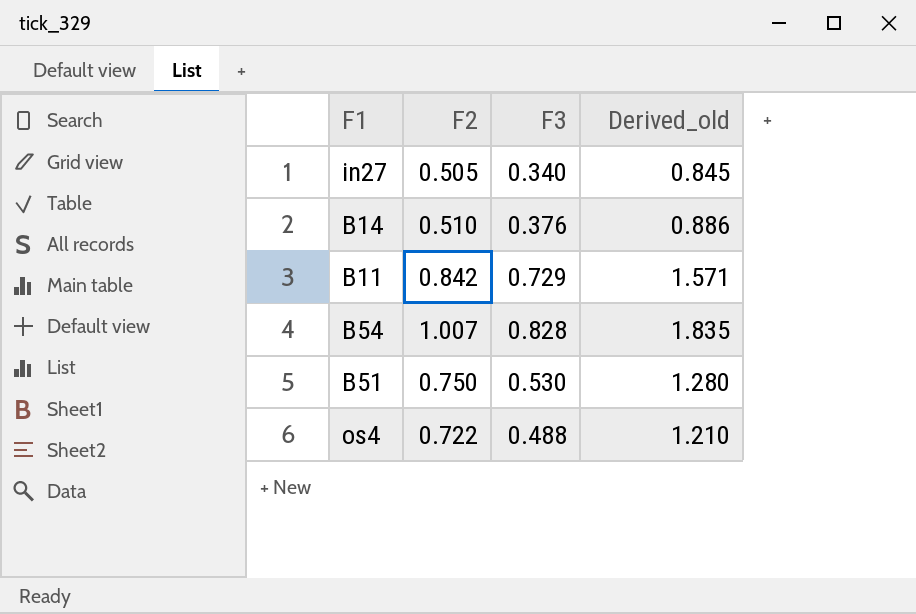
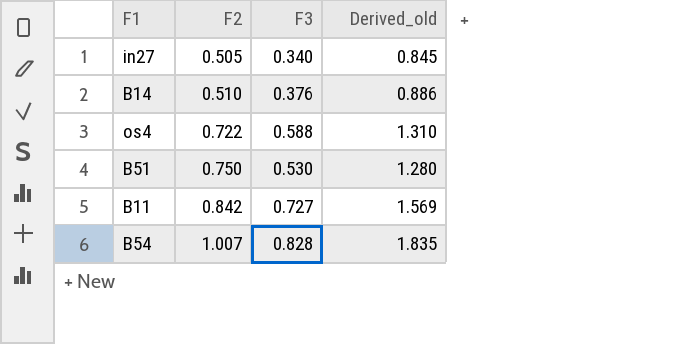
row order: none -> F2 ascending
os4 | F3: 0.488 -> 0.588
os4 | Derived_old: 1.210 -> 1.310
B11 | F3: 0.729 -> 0.727
B11 | Derived_old: 1.571 -> 1.569

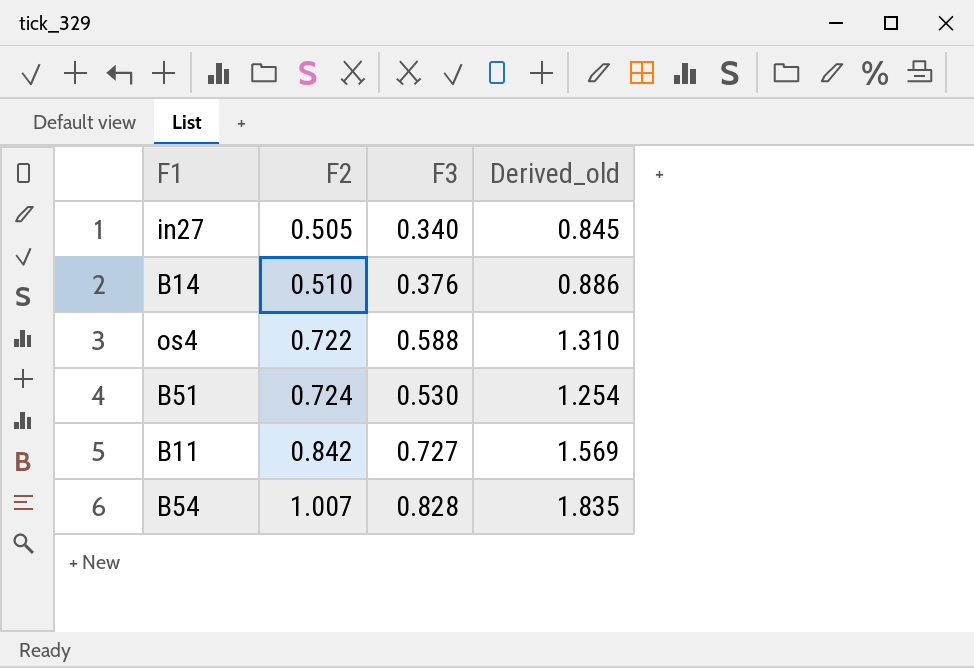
B51 | F2: 0.750 -> 0.724
B51 | Derived_old: 1.280 -> 1.254

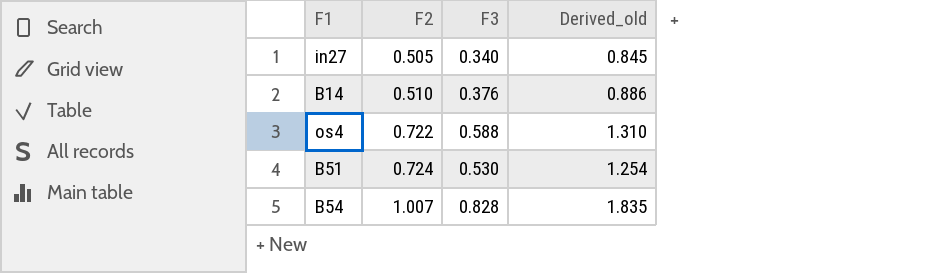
row B11: 0.842 | 0.727 | 1.569 -> none

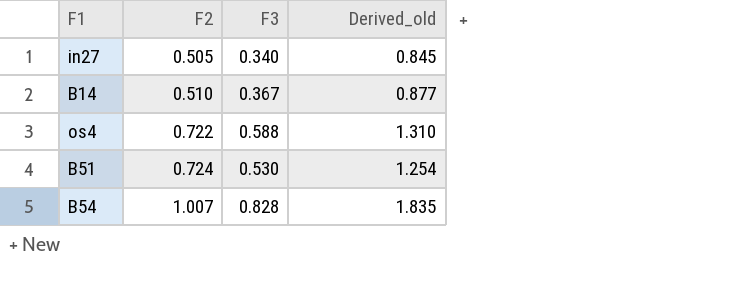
B14 | F3: 0.376 -> 0.367
B14 | Derived_old: 0.886 -> 0.877

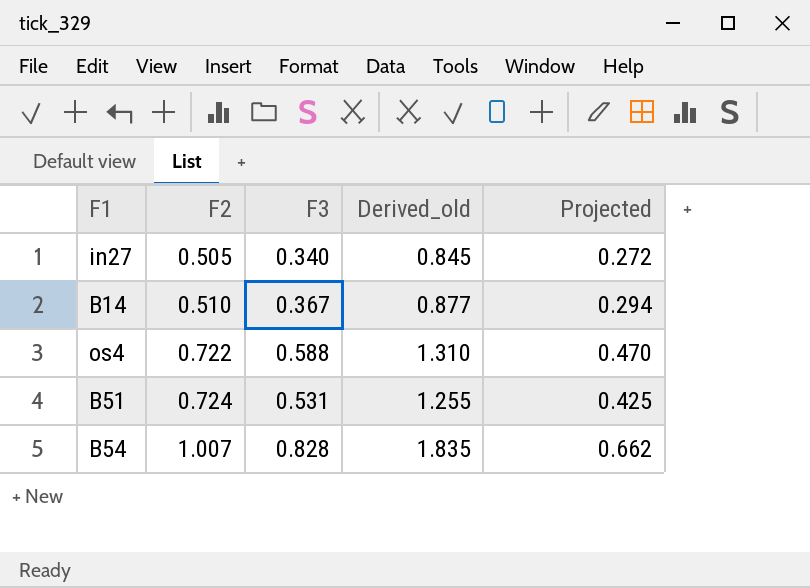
column Projected | formula: none -> [F3] * 0.8
B51 | F3: 0.530 -> 0.531
B51 | Derived_old: 1.254 -> 1.255

